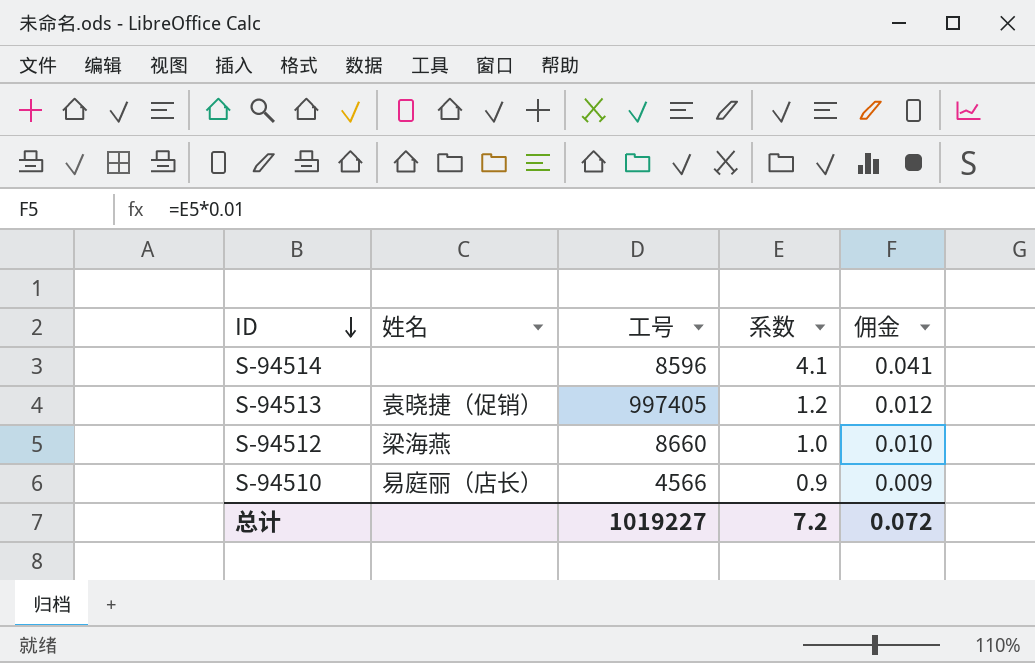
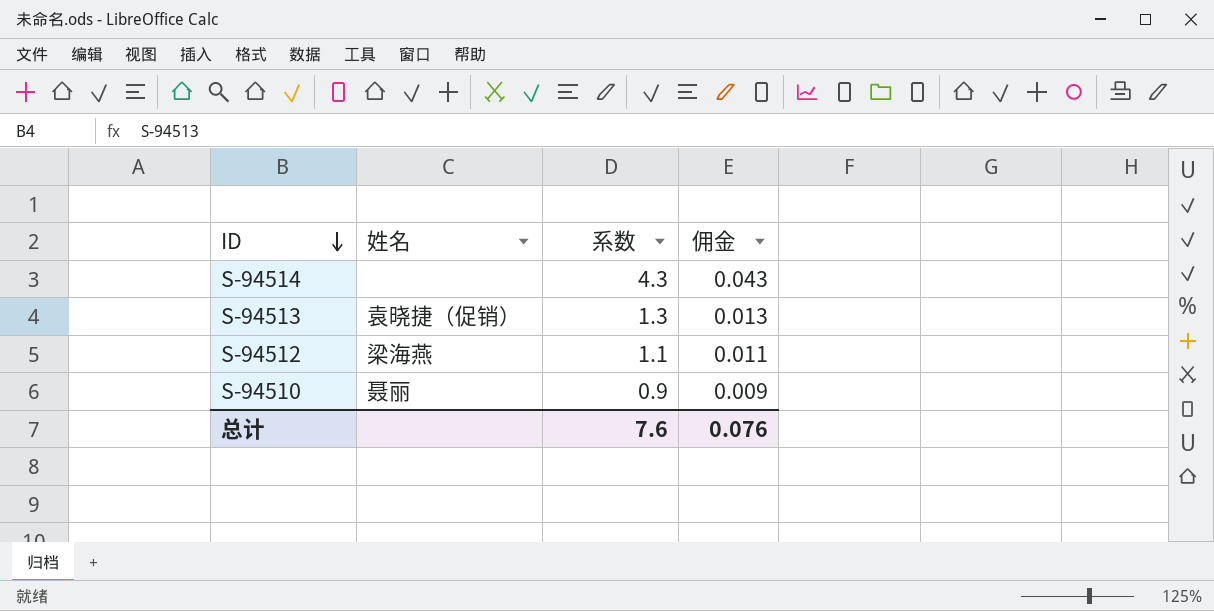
column 工号 | position: 3 -> none
S-94514 | 系数: 4.1 -> 4.3
S-94514 | 佣金: 0.041 -> 0.043
S-94513 | 系数: 1.2 -> 1.3
S-94513 | 佣金: 0.012 -> 0.013
S-94512 | 系数: 1.0 -> 1.1
S-94512 | 佣金: 0.010 -> 0.011
S-94510 | 姓名: 易庭丽（店长） -> 聂丽
总计 | 系数: 7.2 -> 7.6
总计 | 佣金: 0.072 -> 0.076

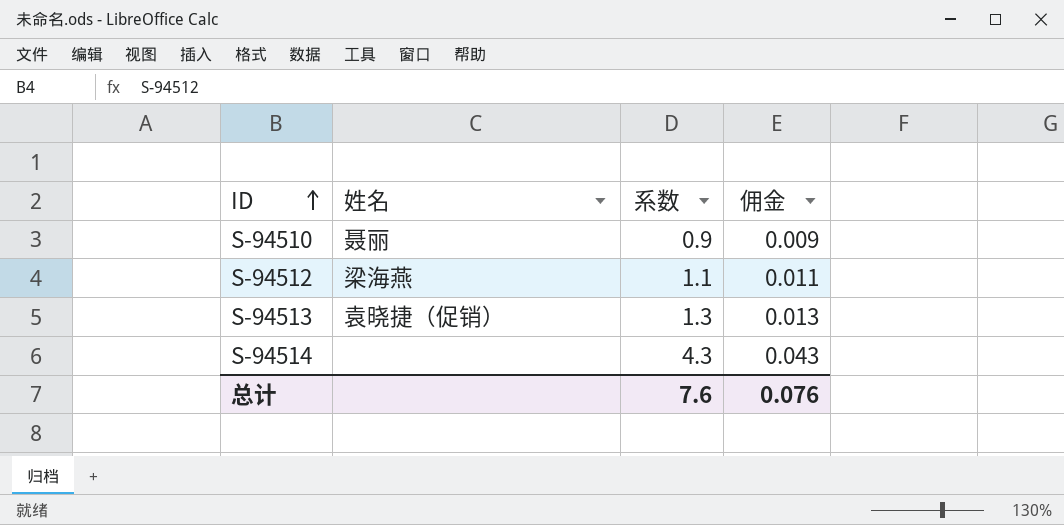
row order: ID descending -> ID ascending

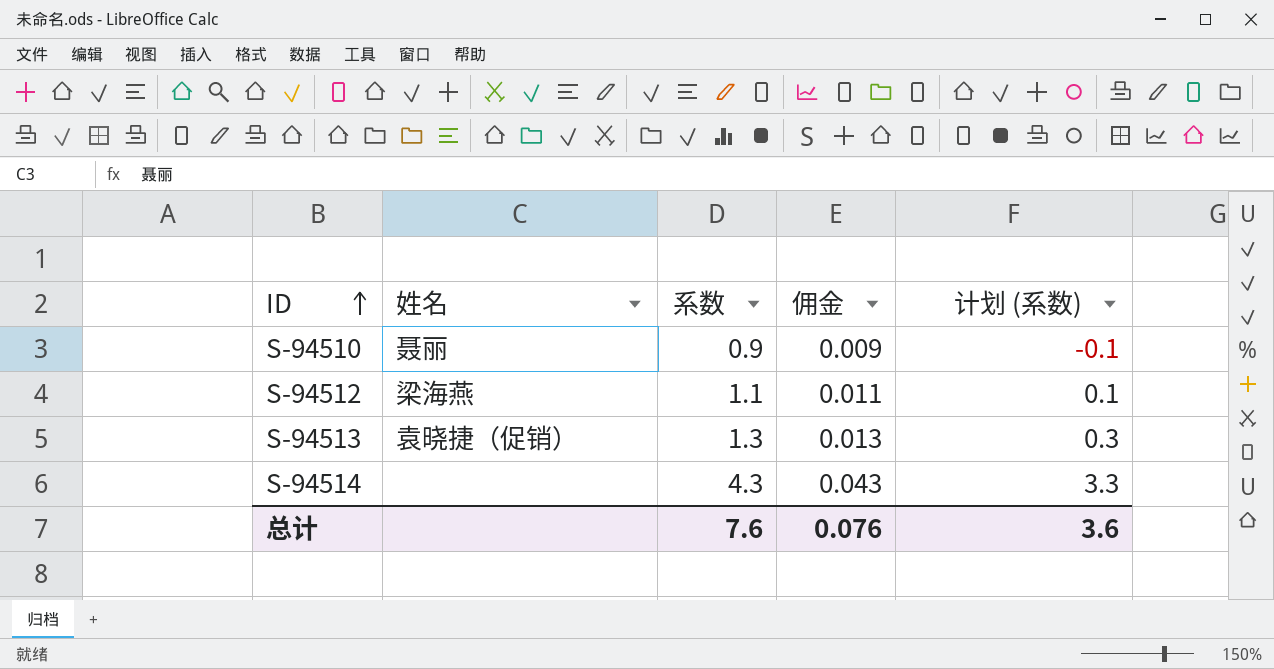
column 计划 (系数) | formula: none -> [系数] - 1

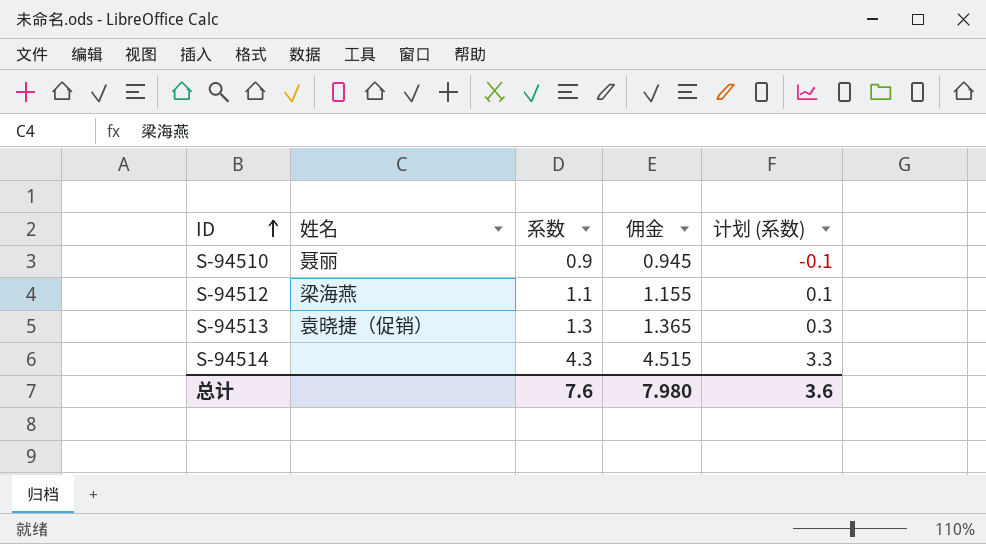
column 佣金 | formula: [系数] * 0.01 -> [系数] * 1.05
总计 | 佣金: 0.076 -> 7.980

